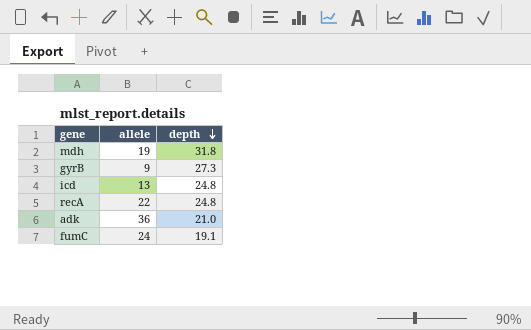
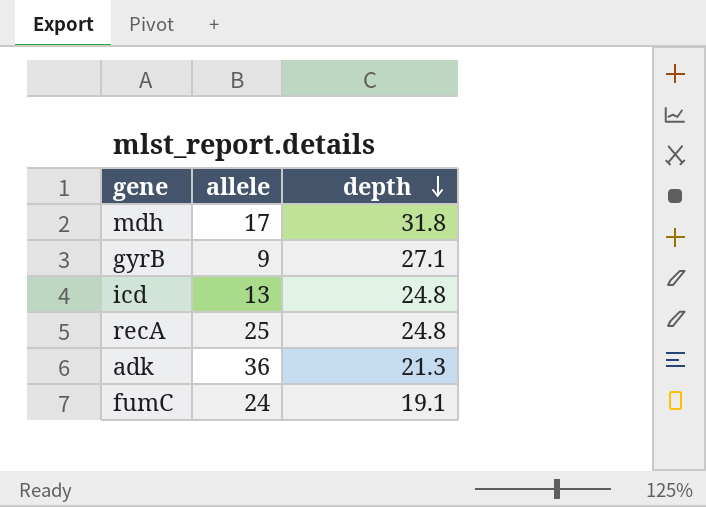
mdh | allele: 19 -> 17
gyrB | depth: 27.3 -> 27.1
recA | allele: 22 -> 25
adk | depth: 21.0 -> 21.3

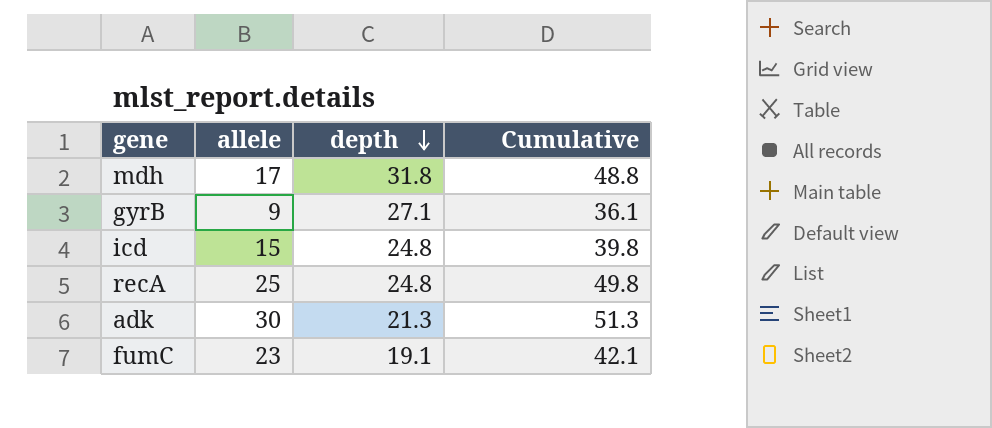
column Cumulative | formula: none -> [allele] + [depth]
icd | allele: 13 -> 15
adk | allele: 36 -> 30
fumC | allele: 24 -> 23

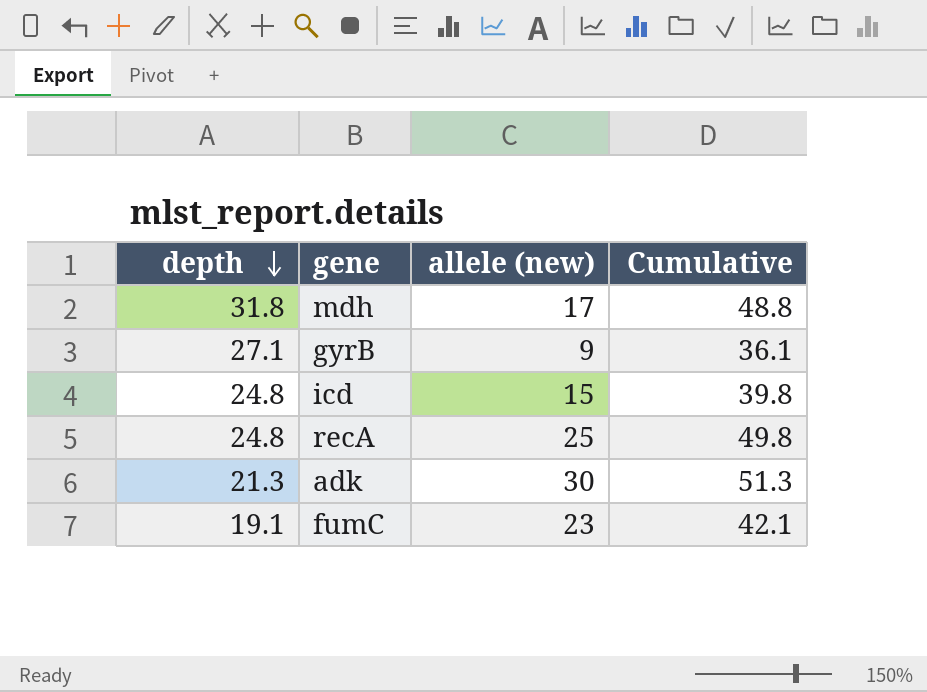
column depth | position: 3 -> 1
column name: allele -> allele (new)

